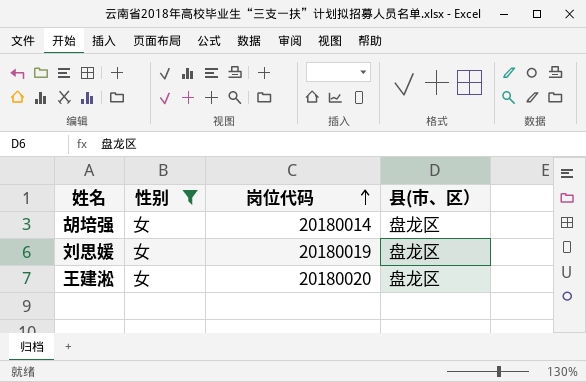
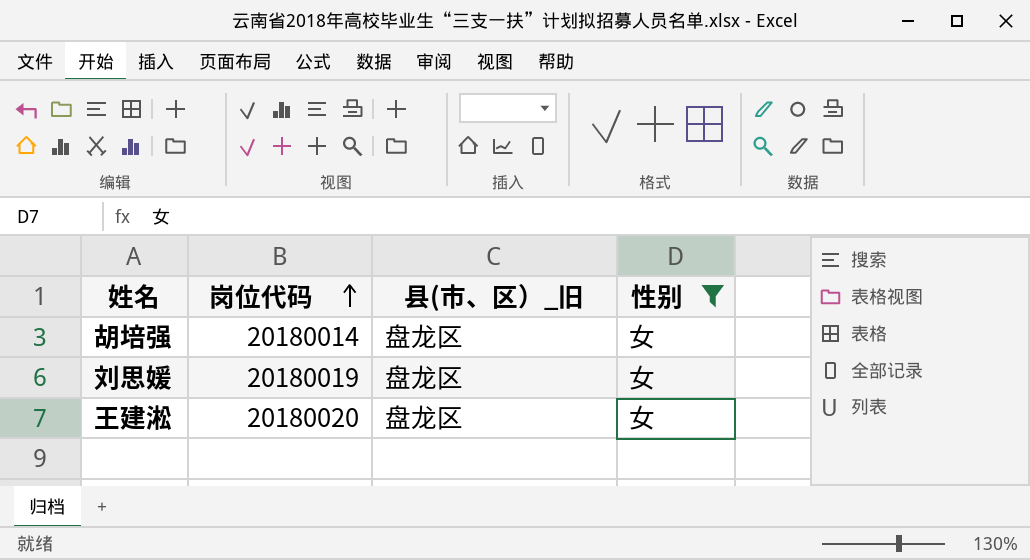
column name: 县(市、区） -> 县(市、区）_旧
column 性别 | position: 2 -> 4

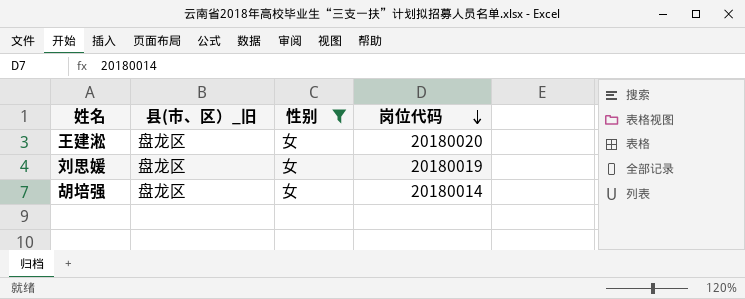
row order: 岗位代码 ascending -> 岗位代码 descending
column 岗位代码 | position: 2 -> 4

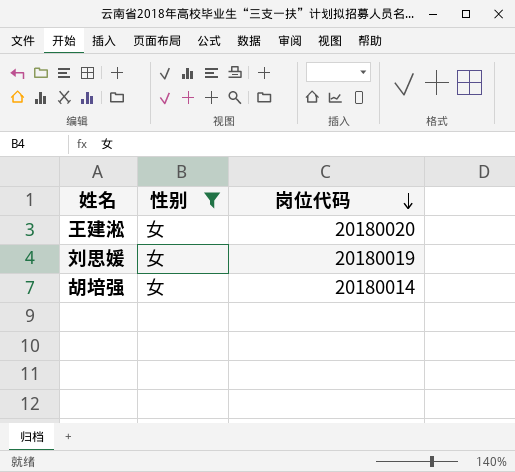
column 县(市、区）_旧 | position: 2 -> none

